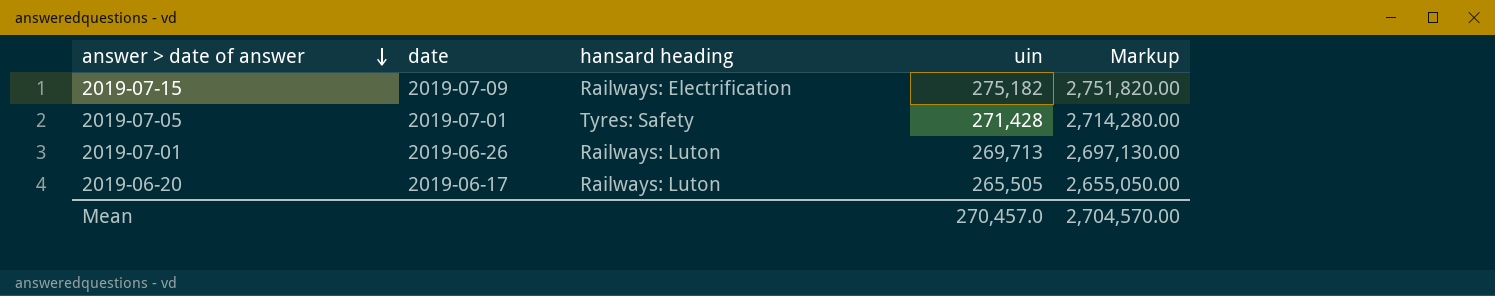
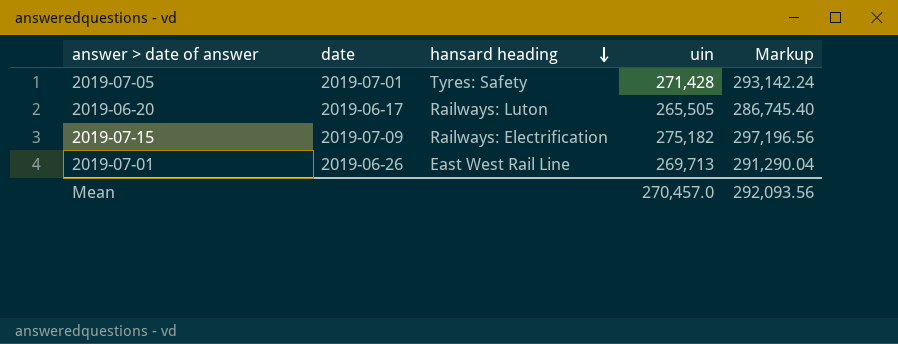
row order: answer > date of answer descending -> hansard heading descending
column Markup | formula: [uin] * 10 -> [uin] * 1.08
2019-07-01 | hansard heading: Railways: Luton -> East West Rail Line
Mean | Markup: 2,704,570.00 -> 292,093.56

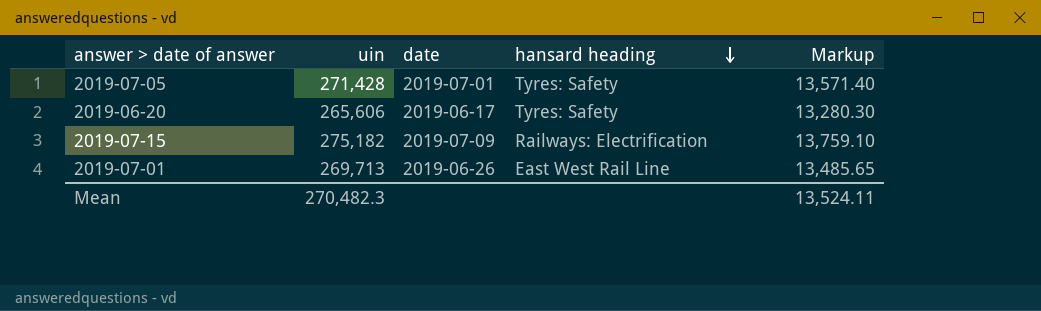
column uin | position: 4 -> 2
column Markup | formula: [uin] * 1.08 -> [uin] * 0.05
2019-06-20 | uin: 265,505 -> 265,606
2019-06-20 | hansard heading: Railways: Luton -> Tyres: Safety
Mean | uin: 270,457.0 -> 270,482.3
Mean | Markup: 292,093.56 -> 13,524.11

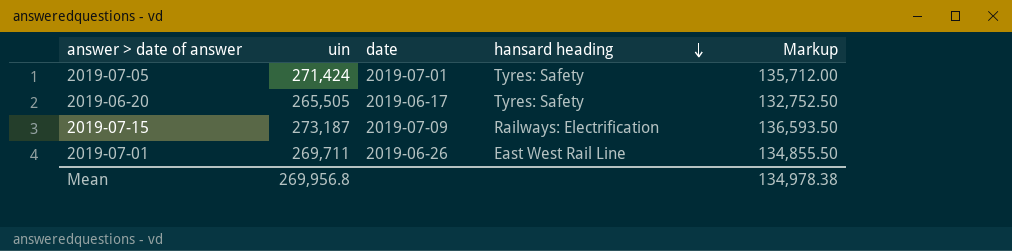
column Markup | formula: [uin] * 0.05 -> [uin] * 0.5
2019-07-05 | uin: 271,428 -> 271,424
2019-06-20 | uin: 265,606 -> 265,505
2019-07-15 | uin: 275,182 -> 273,187
2019-07-01 | uin: 269,713 -> 269,711
Mean | uin: 270,482.3 -> 269,956.8
Mean | Markup: 13,524.11 -> 134,978.38

